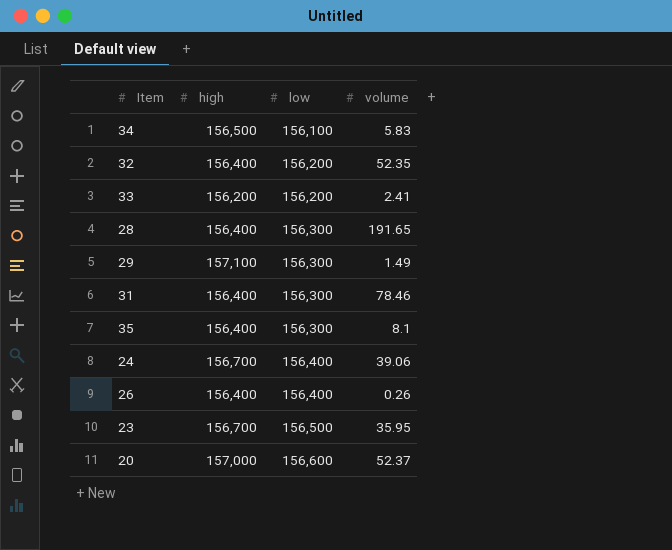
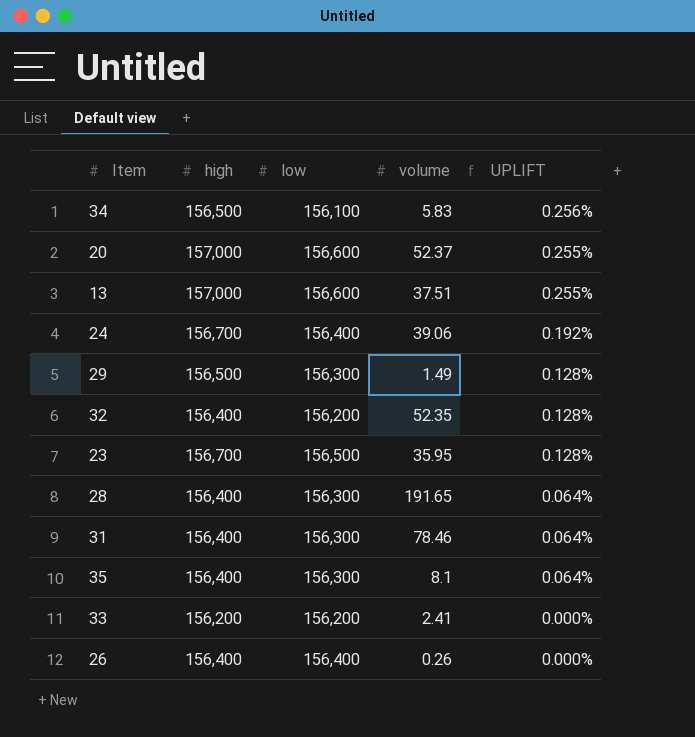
row order: low ascending -> UPLIFT descending
column UPLIFT | formula: none -> ([high] - [low]) / [low]
row 13: none -> 157,000 | 156,600 | 37.51 | 0.255%
29 | high: 157,100 -> 156,500

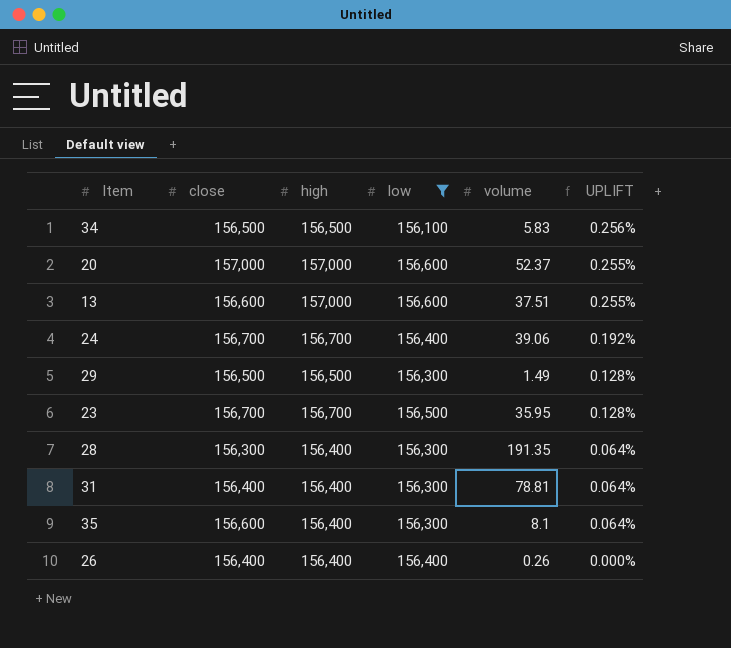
filter: none -> low != 156,200
column close | position: none -> 2
28 | volume: 191.65 -> 191.35
31 | volume: 78.46 -> 78.81

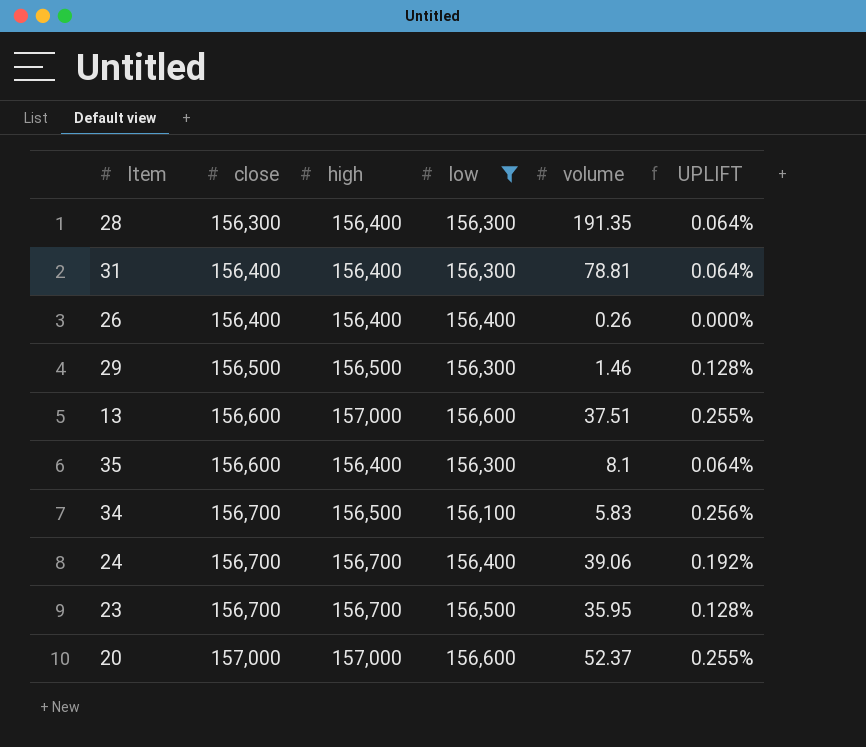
row order: UPLIFT descending -> close ascending
29 | volume: 1.49 -> 1.46
34 | close: 156,500 -> 156,700

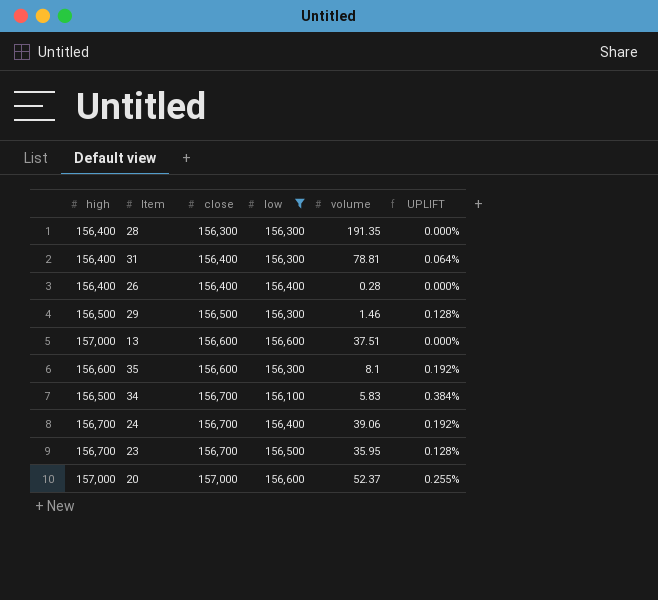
column high | position: 3 -> 1
column UPLIFT | formula: ([high] - [low]) / [low] -> ([close] - [low]) / [low]
26 | volume: 0.26 -> 0.28
35 | high: 156,400 -> 156,600

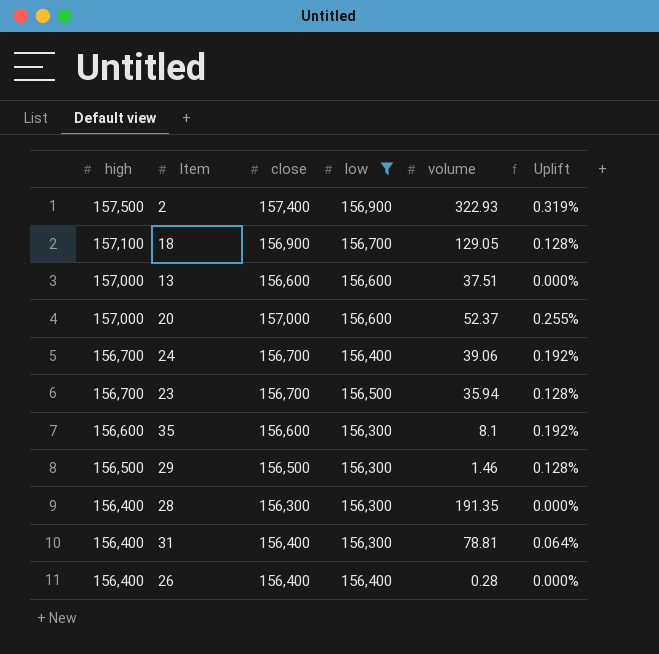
row order: close ascending -> high descending
column name: UPLIFT -> Uplift
row 34: 156,500 | 156,700 | 156,100 | 5.83 | 0.384% -> none
row 2: none -> 157,500 | 157,400 | 156,900 | 322.93 | 0.319%
row 18: none -> 157,100 | 156,900 | 156,700 | 129.05 | 0.128%
23 | volume: 35.95 -> 35.94

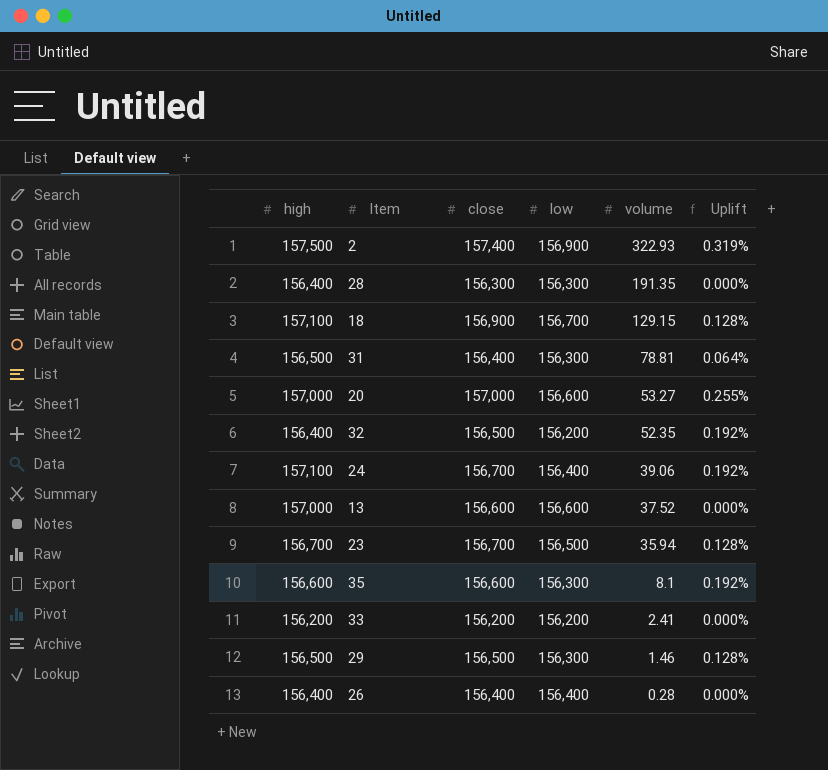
filter: low != 156,200 -> none
row order: high descending -> volume descending
18 | volume: 129.05 -> 129.15
31 | high: 156,400 -> 156,500
20 | volume: 52.37 -> 53.27
24 | high: 156,700 -> 157,100
13 | volume: 37.51 -> 37.52

